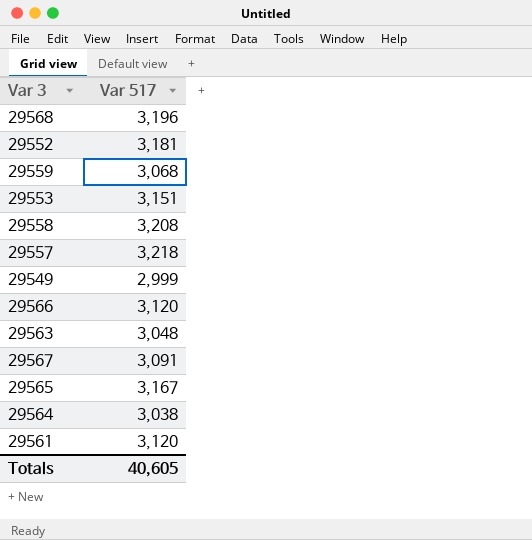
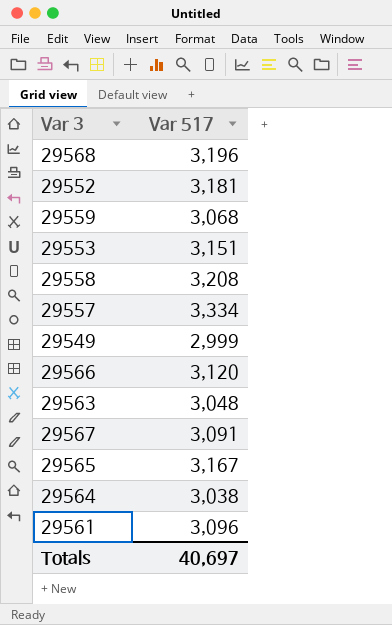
29557 | Var 517: 3,218 -> 3,334
29561 | Var 517: 3,120 -> 3,096
Totals | Var 517: 40,605 -> 40,697

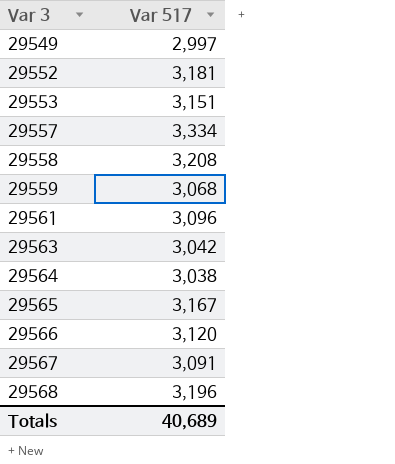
row order: none -> Var 3 ascending
29549 | Var 517: 2,999 -> 2,997
29563 | Var 517: 3,048 -> 3,042
Totals | Var 517: 40,697 -> 40,689

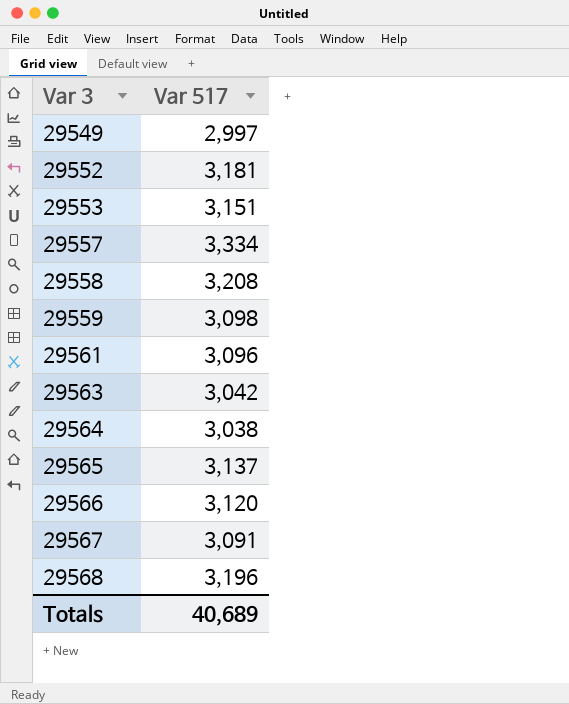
29559 | Var 517: 3,068 -> 3,098
29565 | Var 517: 3,167 -> 3,137

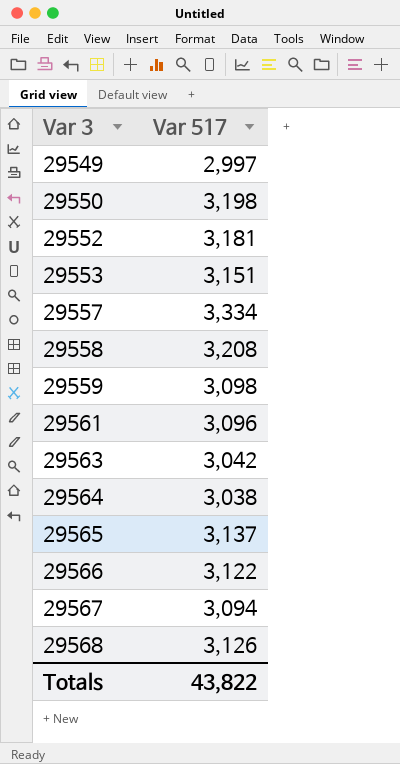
row 29550: none -> 3,198
29566 | Var 517: 3,120 -> 3,122
29567 | Var 517: 3,091 -> 3,094
29568 | Var 517: 3,196 -> 3,126
Totals | Var 517: 40,689 -> 43,822

